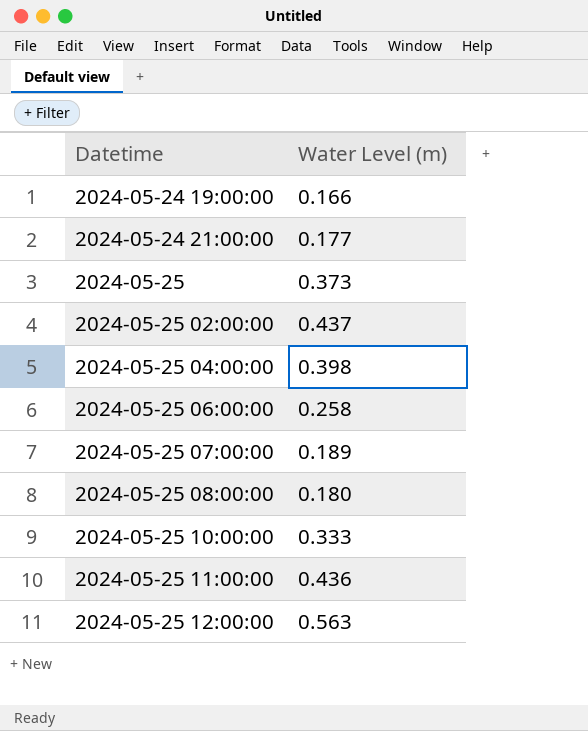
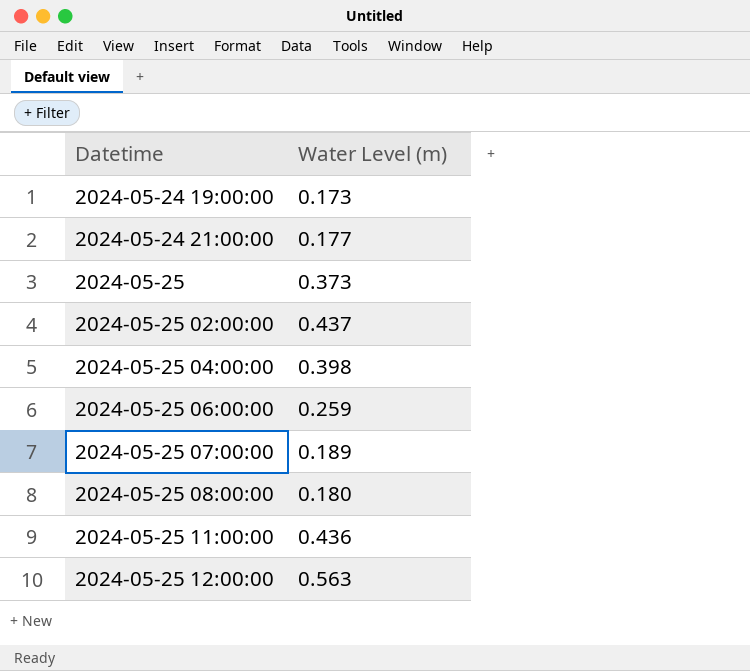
row 2024-05-25 10:00:00: 0.333 -> none
2024-05-24 19:00:00 | Water Level (m): 0.166 -> 0.173
2024-05-25 06:00:00 | Water Level (m): 0.258 -> 0.259

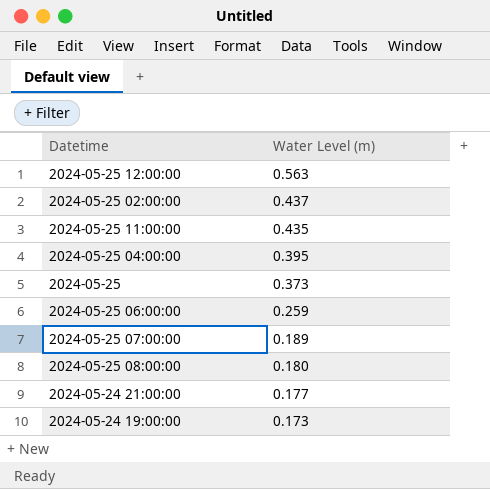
row order: Datetime ascending -> Water Level (m) descending
2024-05-25 11:00:00 | Water Level (m): 0.436 -> 0.435
2024-05-25 04:00:00 | Water Level (m): 0.398 -> 0.395

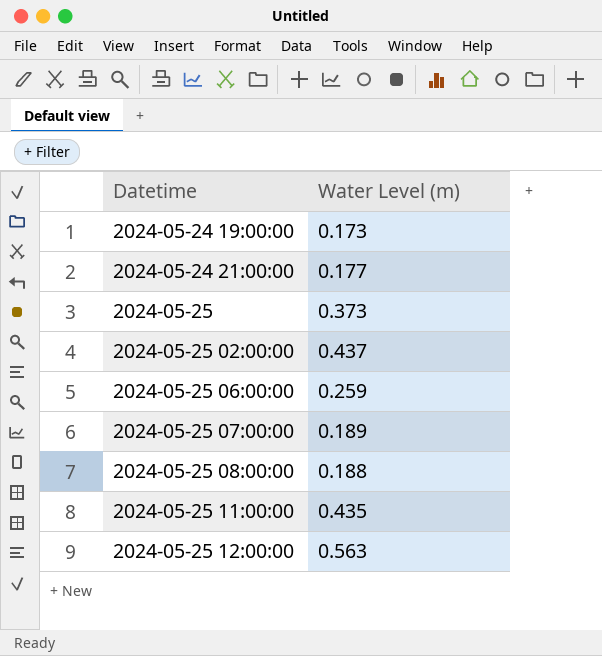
row order: Water Level (m) descending -> Datetime ascending
row 2024-05-25 04:00:00: 0.395 -> none
2024-05-25 08:00:00 | Water Level (m): 0.180 -> 0.188

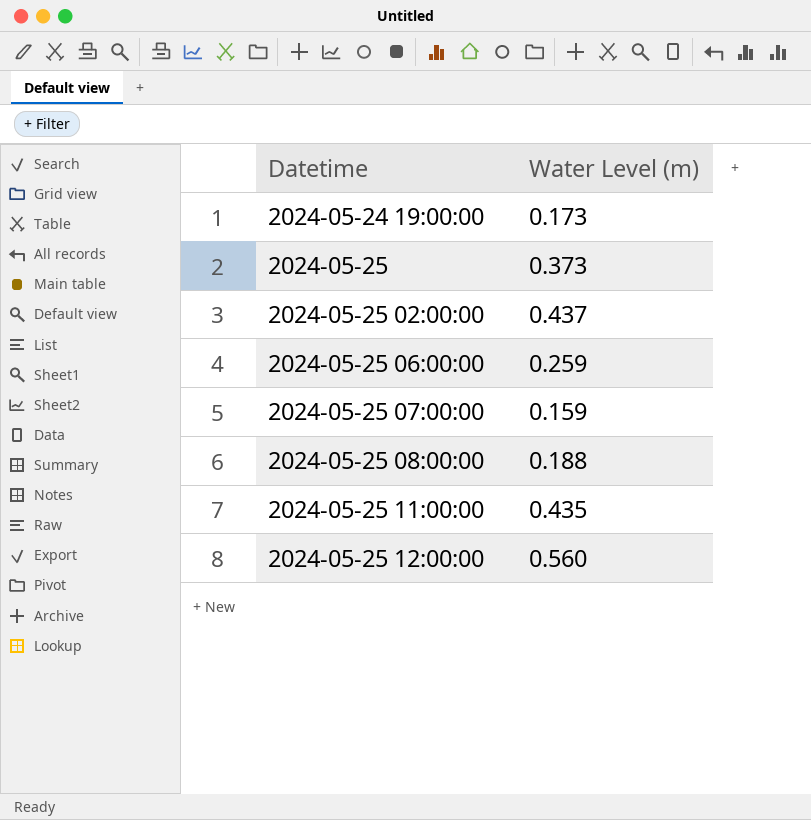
row 2024-05-24 21:00:00: 0.177 -> none
2024-05-25 07:00:00 | Water Level (m): 0.189 -> 0.159
2024-05-25 12:00:00 | Water Level (m): 0.563 -> 0.560

